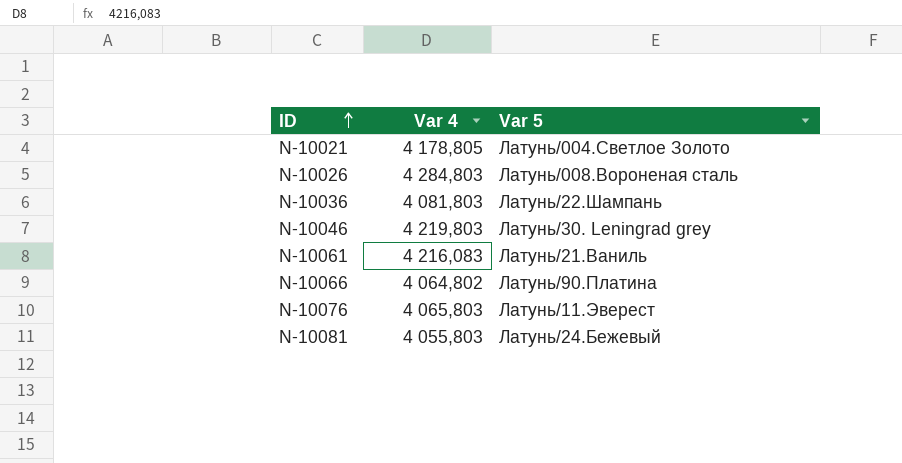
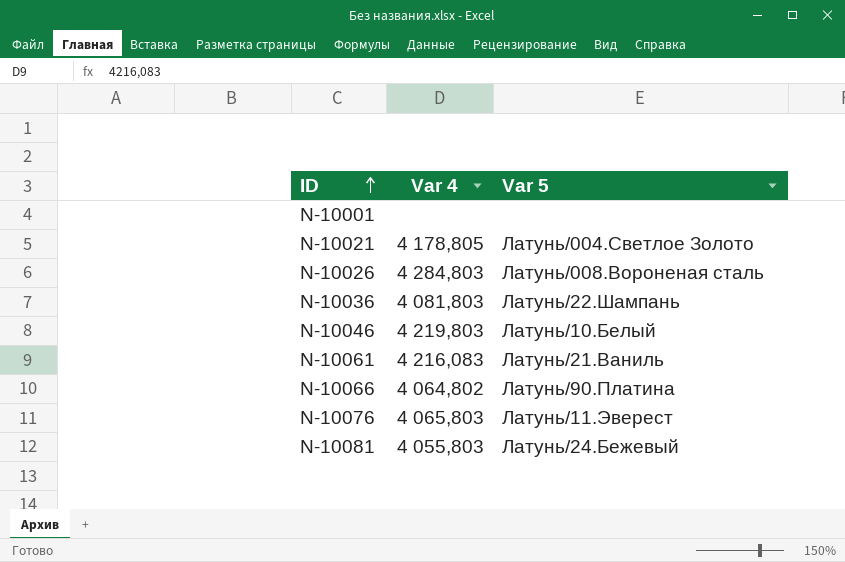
row N-10001: none -> none | none
N-10046 | Var 5: Латунь/30. Leningrad grey -> Латунь/10.Белый

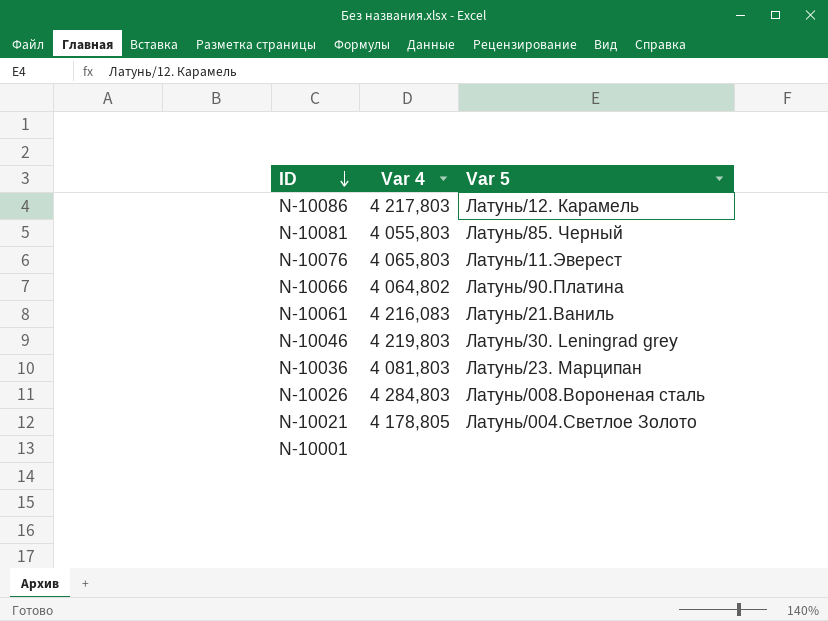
row order: ID ascending -> ID descending
row N-10086: none -> 4 217,803 | Латунь/12. Карамель
N-10081 | Var 5: Латунь/24.Бежевый -> Латунь/85. Черный
N-10046 | Var 5: Латунь/10.Белый -> Латунь/30. Leningrad grey
N-10036 | Var 5: Латунь/22.Шампань -> Латунь/23. Марципан

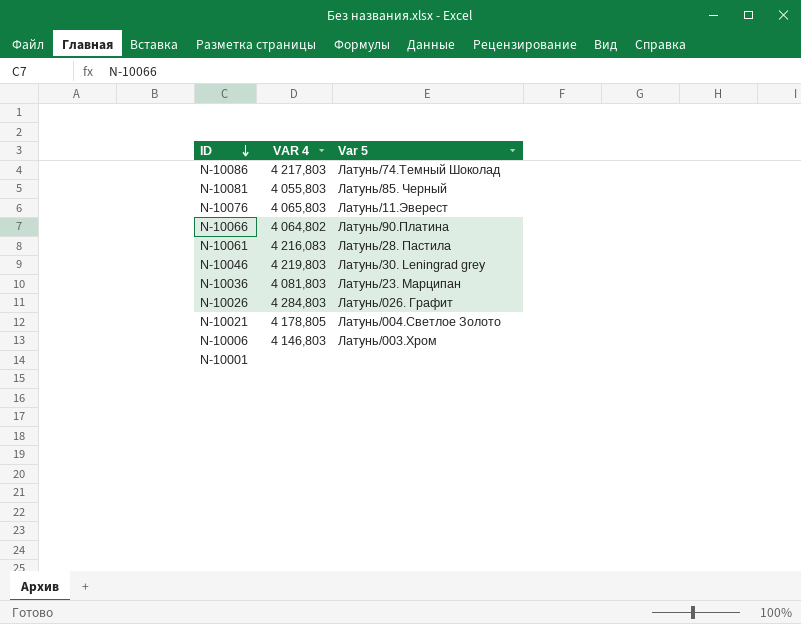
column name: Var 4 -> VAR 4
N-10086 | Var 5: Латунь/12. Карамель -> Латунь/74.Темный Шоколад
N-10061 | Var 5: Латунь/21.Ваниль -> Латунь/28. Пастила
N-10026 | Var 5: Латунь/008.Вороненая сталь -> Латунь/026. Графит
row N-10006: none -> 4 146,803 | Латунь/003.Хром

